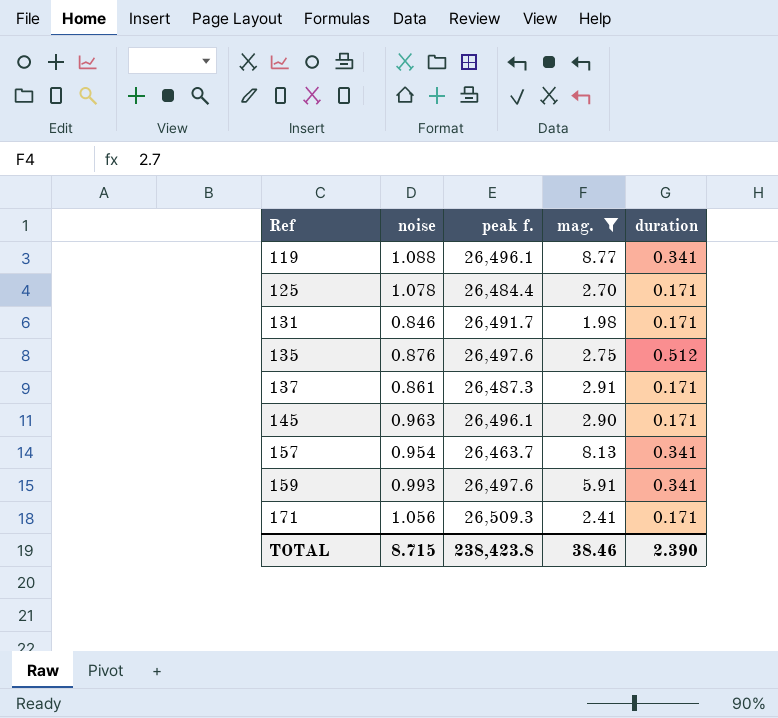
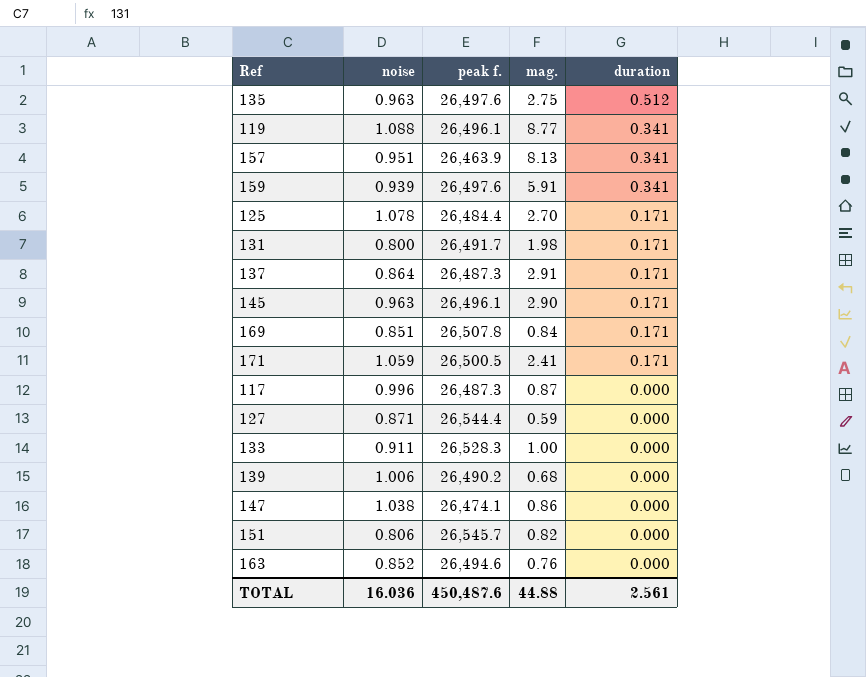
filter: mag. >= 1.98 -> none
row order: Ref ascending -> duration descending
135 | noise: 0.876 -> 0.963
157 | noise: 0.954 -> 0.951
157 | peak f.: 26,463.7 -> 26,463.9
159 | noise: 0.993 -> 0.939
131 | noise: 0.846 -> 0.800
137 | noise: 0.861 -> 0.864
171 | noise: 1.056 -> 1.059
171 | peak f.: 26,509.3 -> 26,500.5
TOTAL | noise: 8.715 -> 16.036
TOTAL | peak f.: 238,423.8 -> 450,487.6
TOTAL | mag.: 38.46 -> 44.88
TOTAL | duration: 2.390 -> 2.561

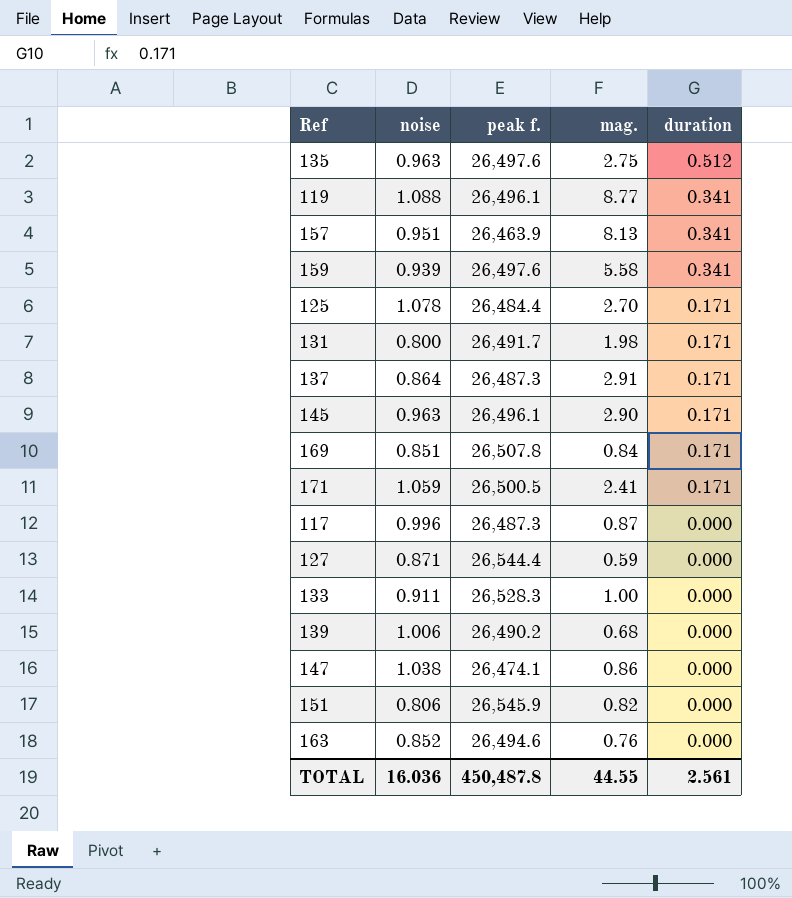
159 | mag.: 5.91 -> 5.58
151 | peak f.: 26,545.7 -> 26,545.9
TOTAL | peak f.: 450,487.6 -> 450,487.8
TOTAL | mag.: 44.88 -> 44.55

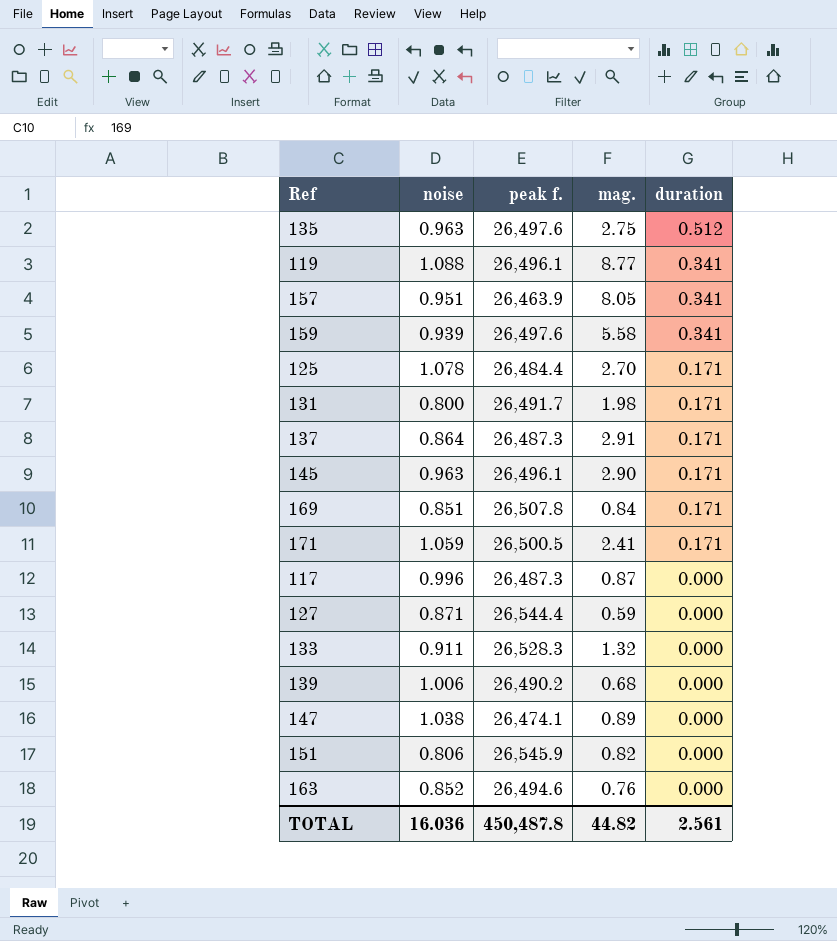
157 | mag.: 8.13 -> 8.05
133 | mag.: 1.00 -> 1.32
147 | mag.: 0.86 -> 0.89
TOTAL | mag.: 44.55 -> 44.82

